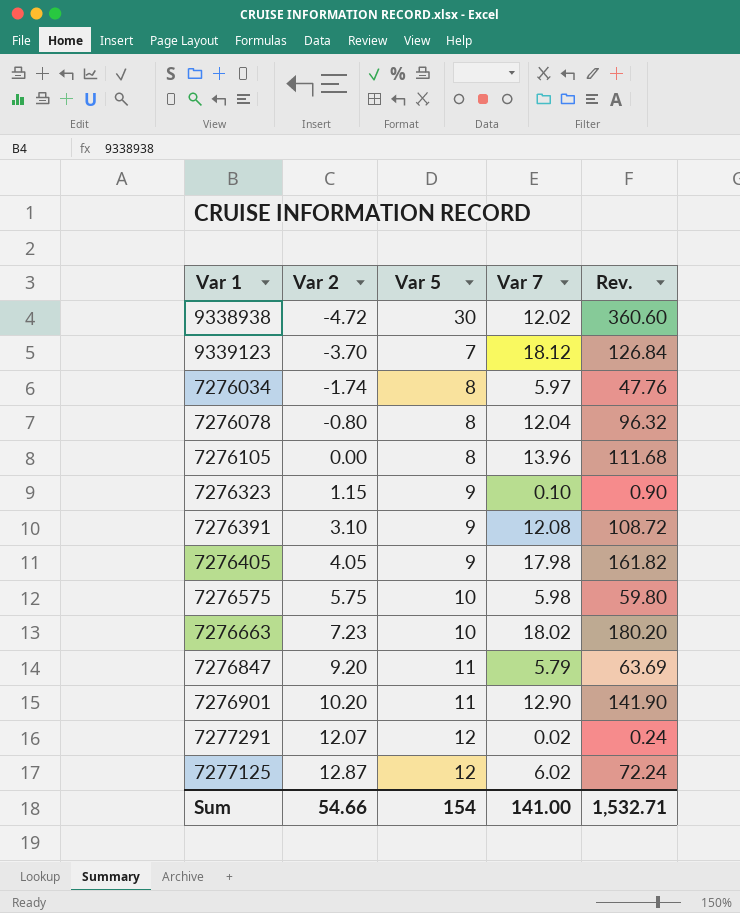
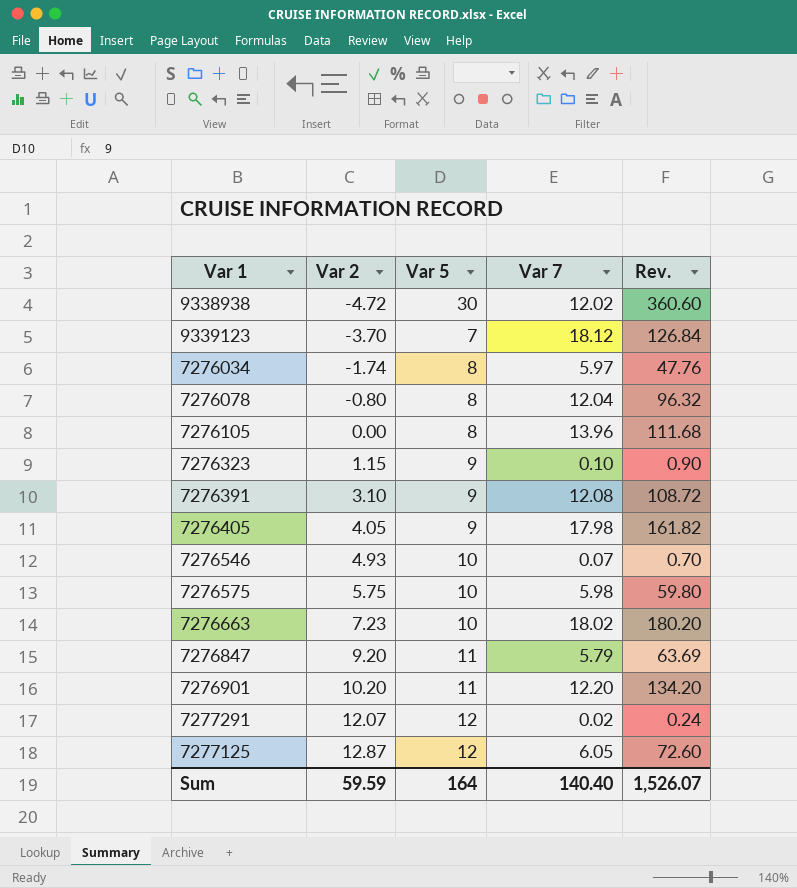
row 7276546: none -> 4.93 | 10 | 0.07 | 0.70
7276901 | Var 7: 12.90 -> 12.20
7276901 | Rev.: 141.90 -> 134.20
7277125 | Var 7: 6.02 -> 6.05
7277125 | Rev.: 72.24 -> 72.60
Sum | Var 2: 54.66 -> 59.59
Sum | Var 5: 154 -> 164
Sum | Var 7: 141.00 -> 140.40
Sum | Rev.: 1,532.71 -> 1,526.07

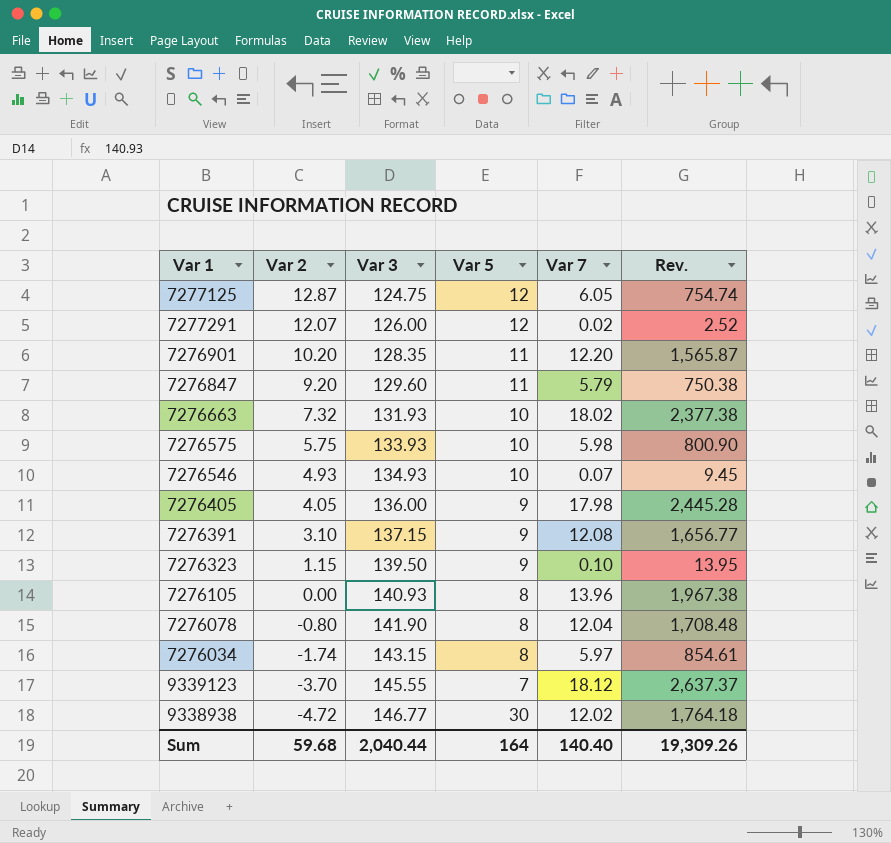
row order: Var 2 ascending -> Var 2 descending
column Var 3 | position: none -> 3
column Rev. | formula: [Var 5] * [Var 7] -> [Var 3] * [Var 7]
7276663 | Var 2: 7.23 -> 7.32
Sum | Var 2: 59.59 -> 59.68
Sum | Rev.: 1,526.07 -> 19,309.26

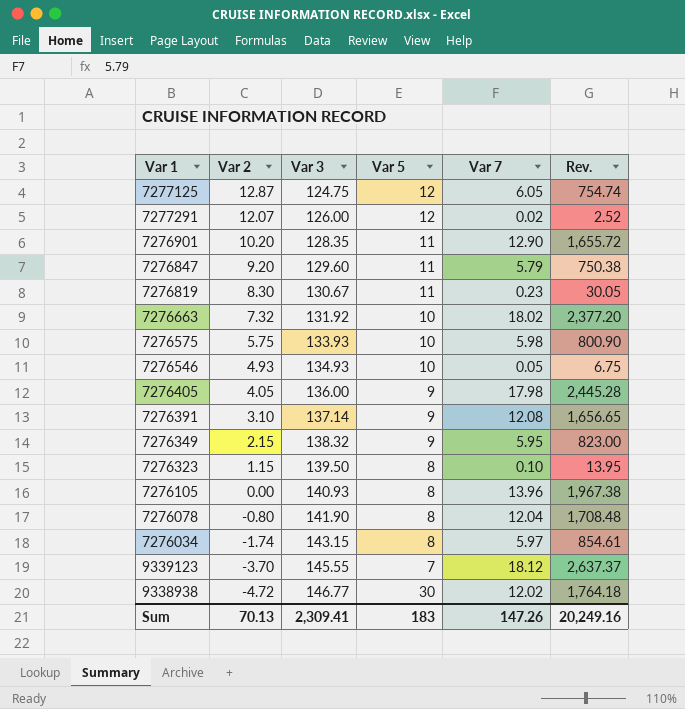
7276901 | Var 7: 12.20 -> 12.90
7276901 | Rev.: 1,565.87 -> 1,655.72
row 7276819: none -> 8.30 | 130.67 | 11 | 0.23 | 30.05
7276663 | Var 3: 131.93 -> 131.92
7276663 | Rev.: 2,377.38 -> 2,377.20
7276546 | Var 7: 0.07 -> 0.05
7276546 | Rev.: 9.45 -> 6.75
7276391 | Var 3: 137.15 -> 137.14
7276391 | Rev.: 1,656.77 -> 1,656.65
row 7276349: none -> 2.15 | 138.32 | 9 | 5.95 | 823.00
7276323 | Var 5: 9 -> 8
Sum | Var 2: 59.68 -> 70.13
Sum | Var 3: 2,040.44 -> 2,309.41
Sum | Var 5: 164 -> 183
Sum | Var 7: 140.40 -> 147.26
Sum | Rev.: 19,309.26 -> 20,249.16

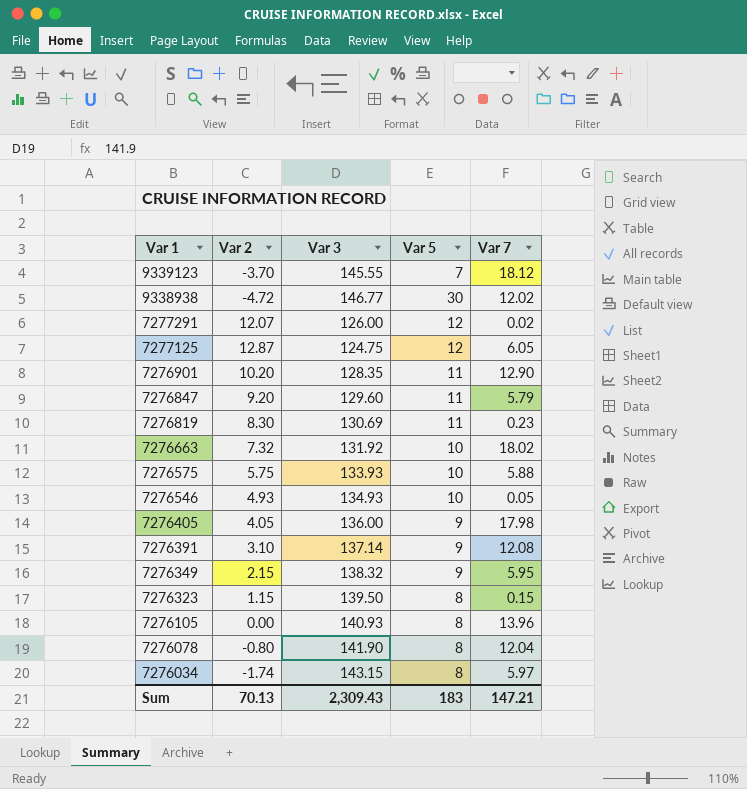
row order: Var 2 descending -> Var 1 descending
column Rev. | formula: [Var 3] * [Var 7] -> none
7276819 | Var 3: 130.67 -> 130.69
7276575 | Var 7: 5.98 -> 5.88
7276323 | Var 7: 0.10 -> 0.15
Sum | Var 3: 2,309.41 -> 2,309.43
Sum | Var 7: 147.26 -> 147.21

